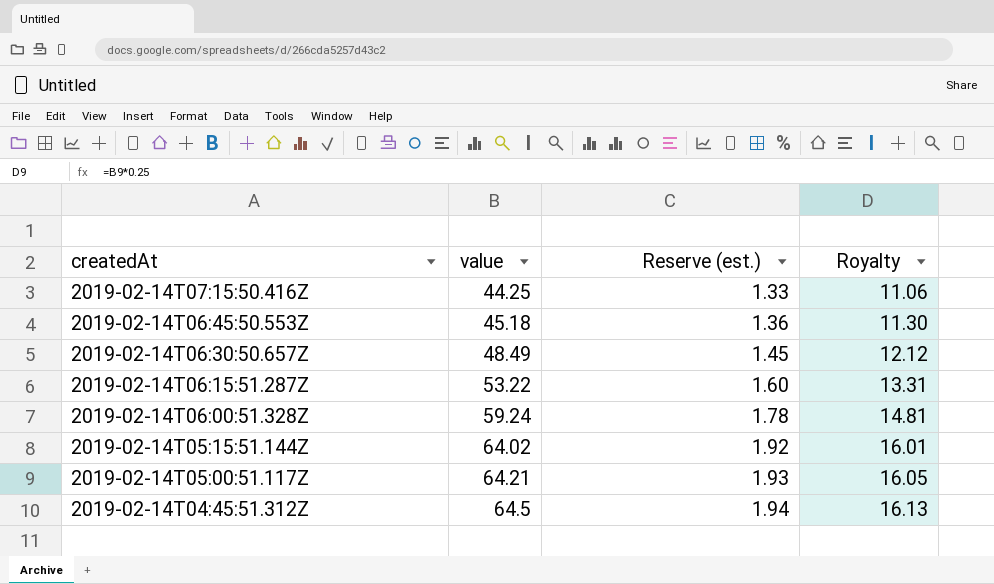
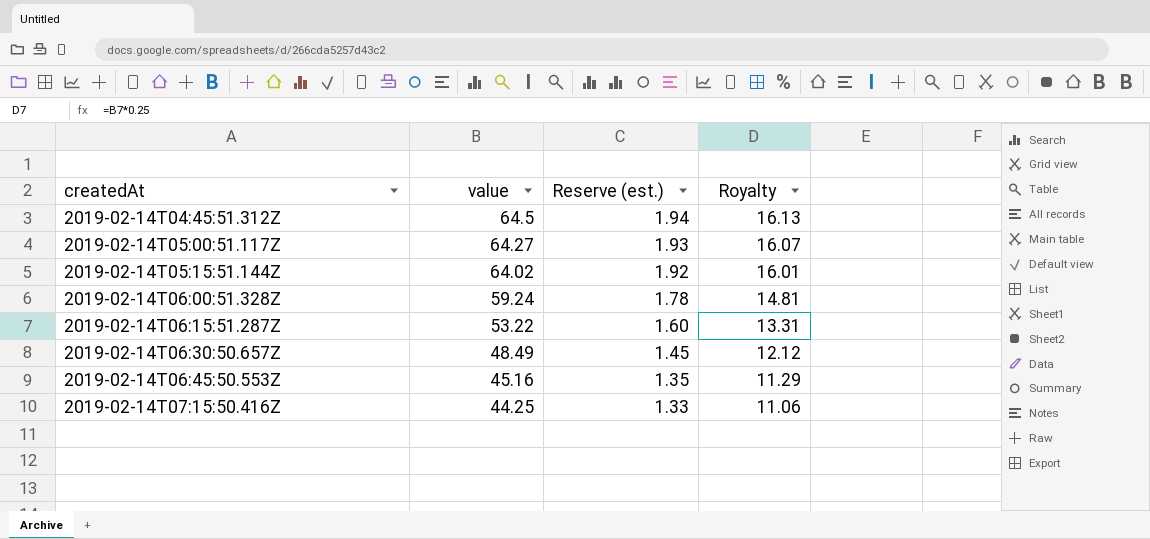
row order: createdAt descending -> createdAt ascending
2019-02-14T05:00:51.117Z | value: 64.21 -> 64.27
2019-02-14T05:00:51.117Z | Royalty: 16.05 -> 16.07
2019-02-14T06:45:50.553Z | value: 45.18 -> 45.16
2019-02-14T06:45:50.553Z | Reserve (est.): 1.36 -> 1.35
2019-02-14T06:45:50.553Z | Royalty: 11.30 -> 11.29

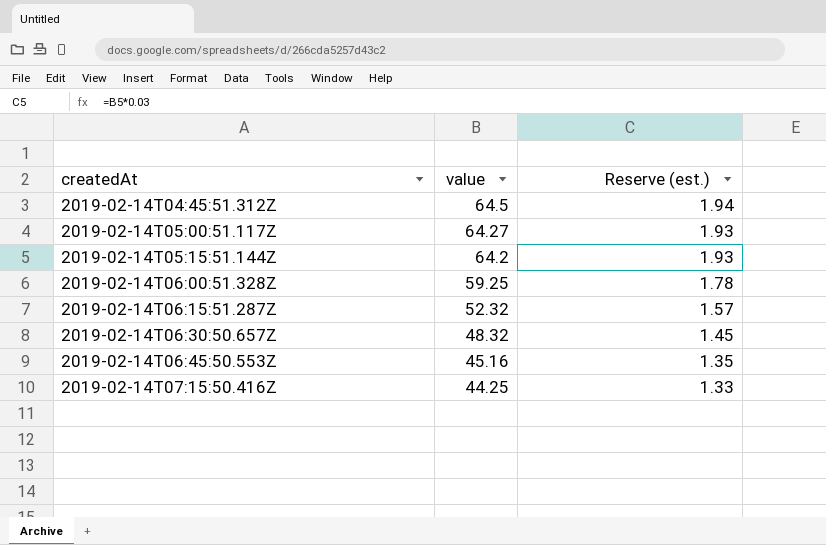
column Royalty | formula: [value] * 0.25 -> none
2019-02-14T05:15:51.144Z | value: 64.02 -> 64.2
2019-02-14T05:15:51.144Z | Reserve (est.): 1.92 -> 1.93
2019-02-14T06:00:51.328Z | value: 59.24 -> 59.25
2019-02-14T06:15:51.287Z | value: 53.22 -> 52.32
2019-02-14T06:15:51.287Z | Reserve (est.): 1.60 -> 1.57
2019-02-14T06:30:50.657Z | value: 48.49 -> 48.32

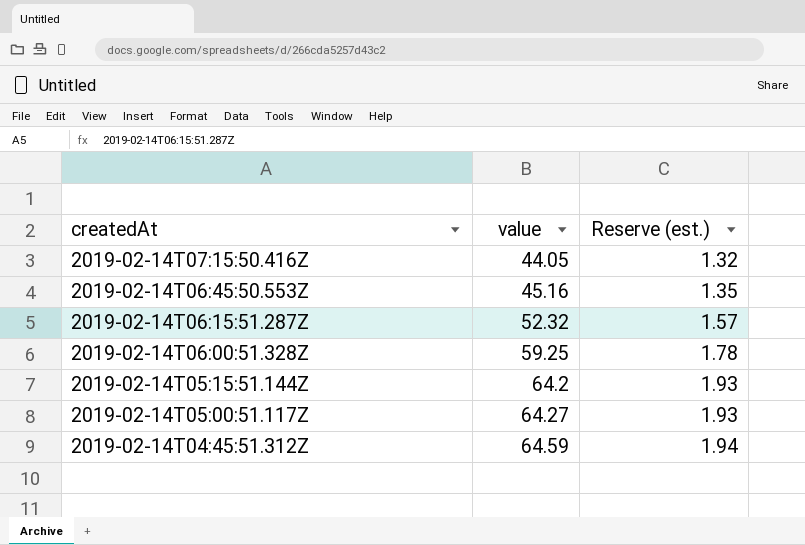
row order: createdAt ascending -> createdAt descending
row 2019-02-14T06:30:50.657Z: 48.32 | 1.45 -> none
2019-02-14T07:15:50.416Z | value: 44.25 -> 44.05
2019-02-14T07:15:50.416Z | Reserve (est.): 1.33 -> 1.32
2019-02-14T04:45:51.312Z | value: 64.5 -> 64.59

